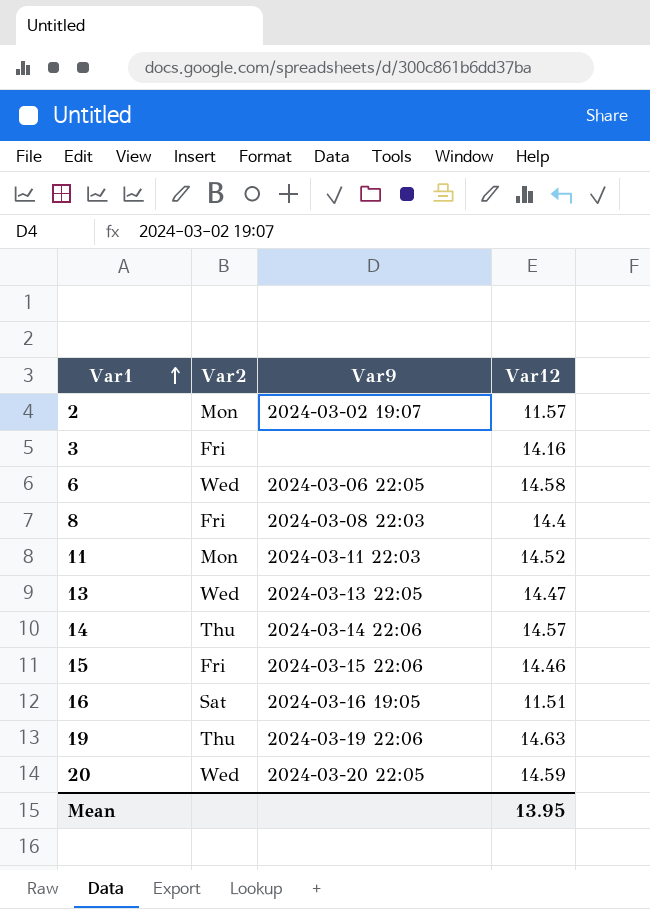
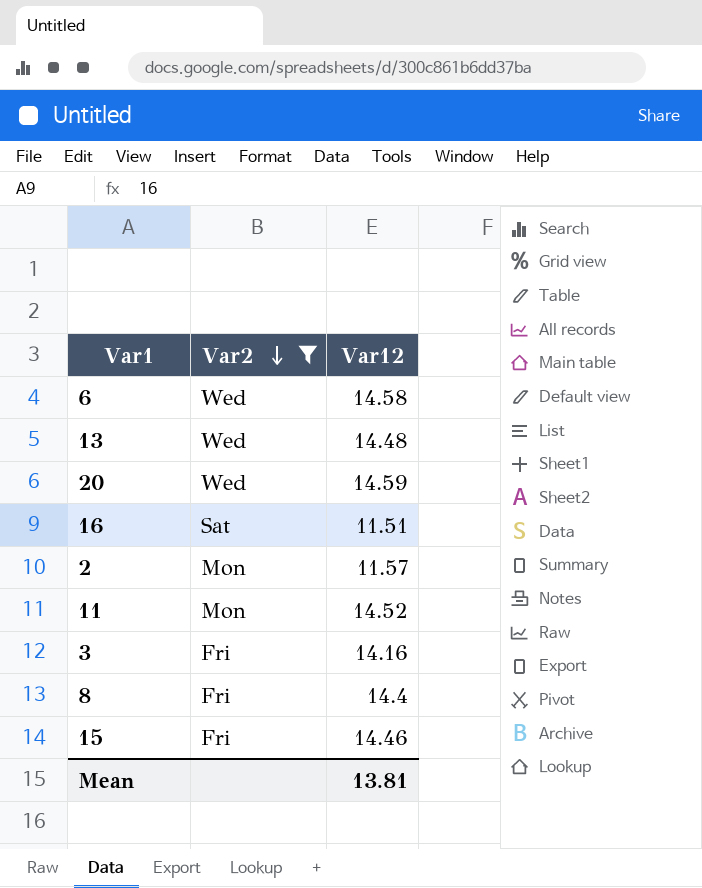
filter: none -> Var2 != Thu
row order: Var1 ascending -> Var2 descending
column Var9 | position: 3 -> none
13 | Var12: 14.47 -> 14.48
Mean | Var12: 13.95 -> 13.81

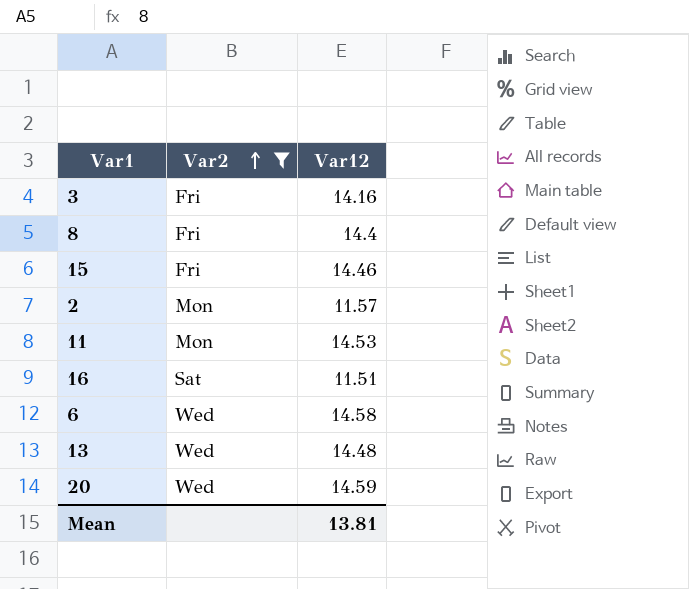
row order: Var2 descending -> Var2 ascending
11 | Var12: 14.52 -> 14.53

